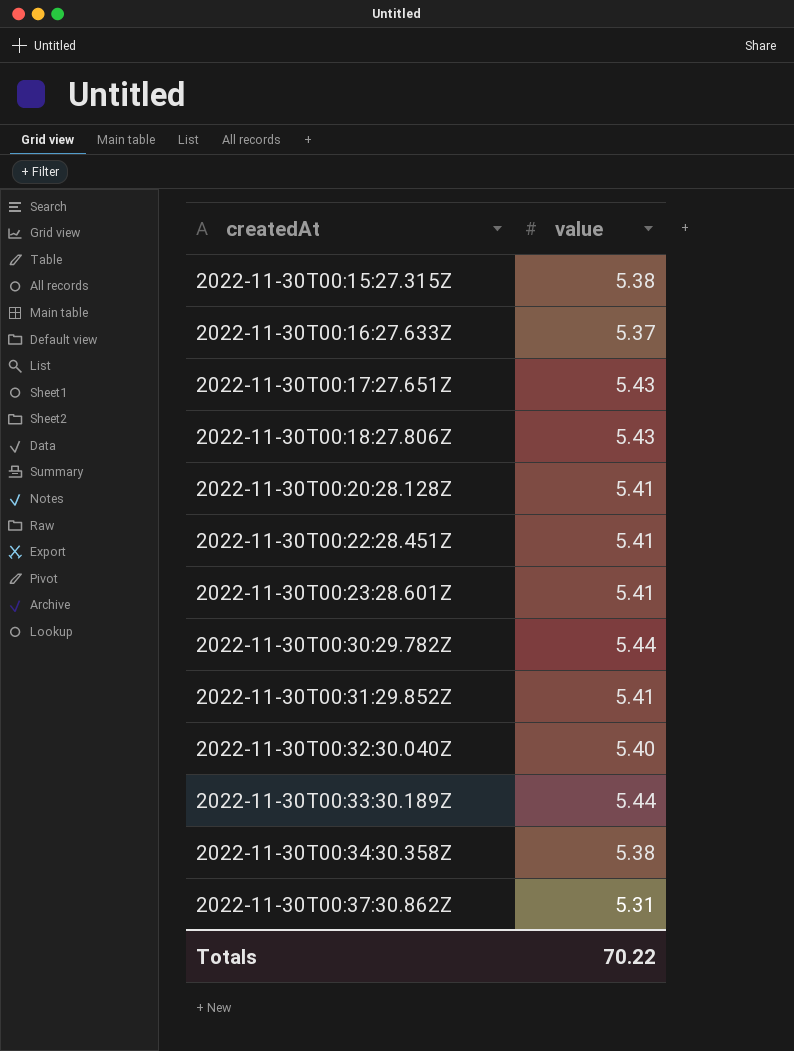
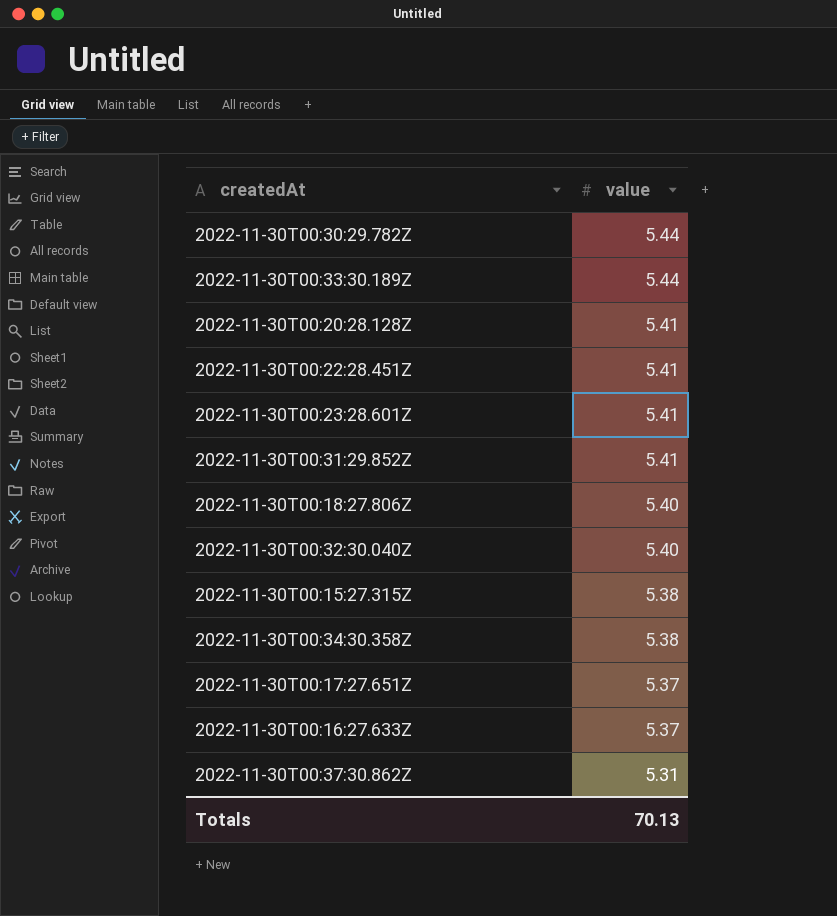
row order: createdAt ascending -> value descending
2022-11-30T00:18:27.806Z | value: 5.43 -> 5.40
2022-11-30T00:17:27.651Z | value: 5.43 -> 5.37
Totals | value: 70.22 -> 70.13

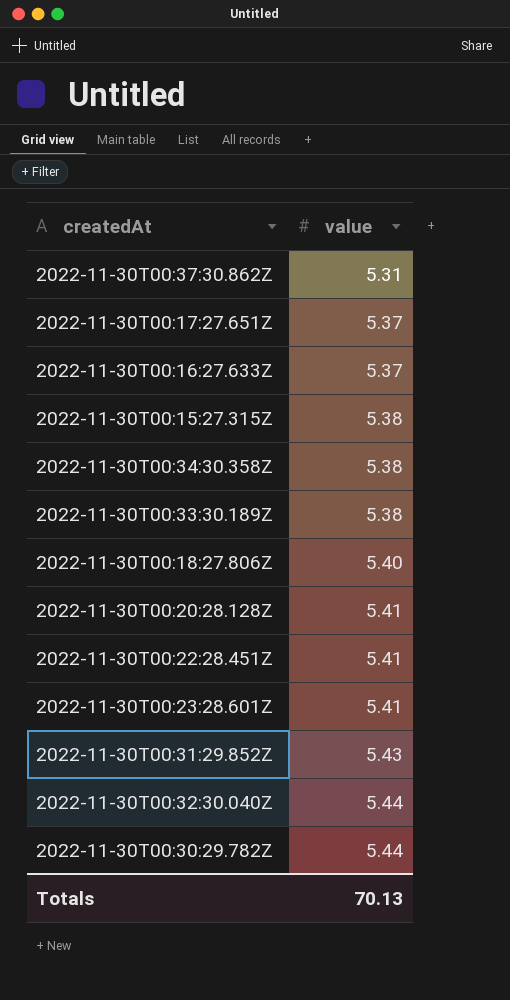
row order: value descending -> value ascending
2022-11-30T00:33:30.189Z | value: 5.44 -> 5.38
2022-11-30T00:31:29.852Z | value: 5.41 -> 5.43
2022-11-30T00:32:30.040Z | value: 5.40 -> 5.44

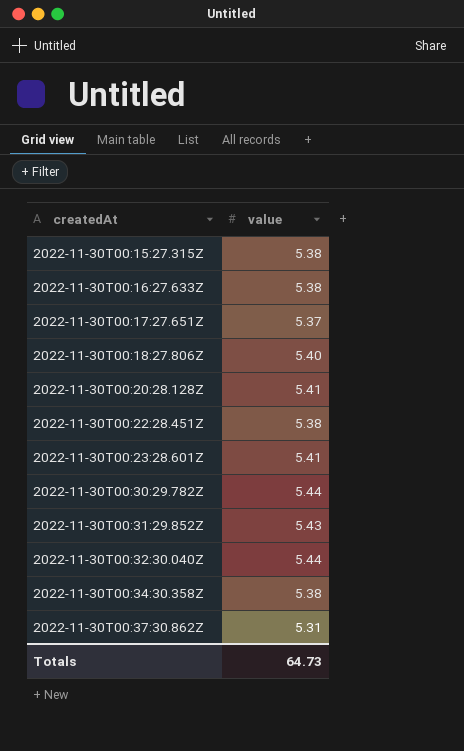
row order: value ascending -> createdAt ascending
row 2022-11-30T00:33:30.189Z: 5.38 -> none
2022-11-30T00:16:27.633Z | value: 5.37 -> 5.38
2022-11-30T00:22:28.451Z | value: 5.41 -> 5.38
Totals | value: 70.13 -> 64.73

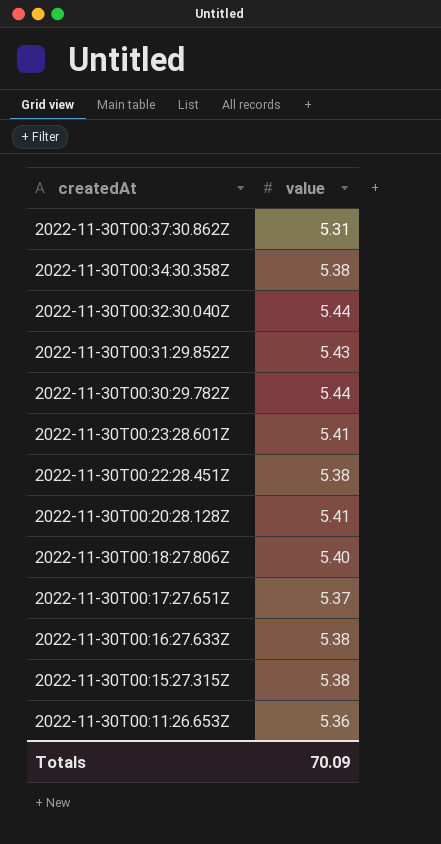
row order: createdAt ascending -> createdAt descending
row 2022-11-30T00:11:26.653Z: none -> 5.36
Totals | value: 64.73 -> 70.09

